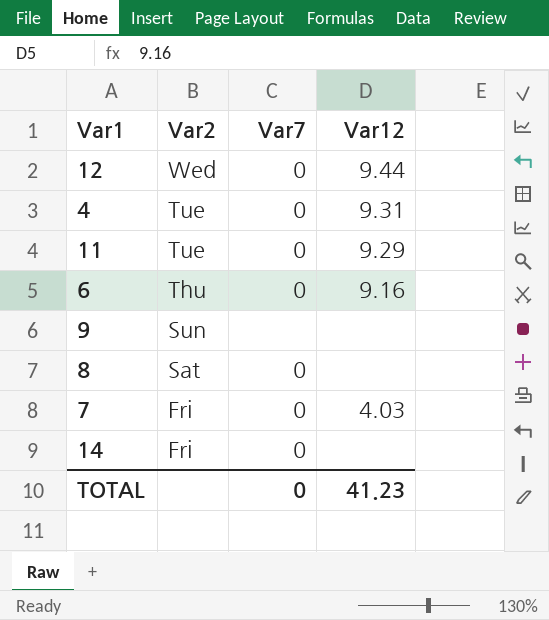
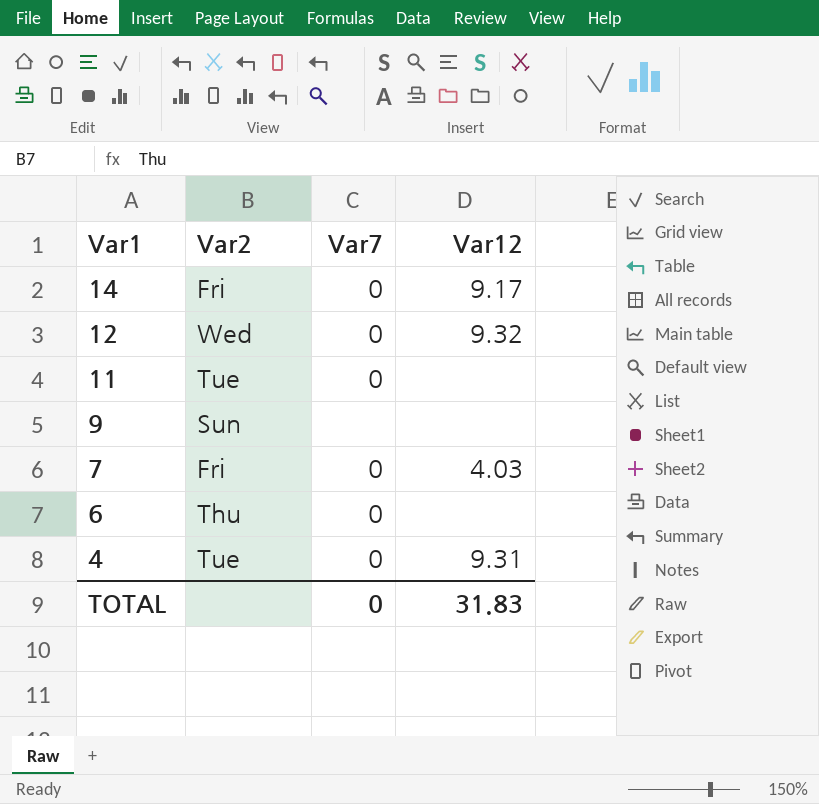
row order: Var2 descending -> Var1 descending
row 8: Sat | 0 | none -> none
14 | Var12: none -> 9.17
12 | Var12: 9.44 -> 9.32
11 | Var12: 9.29 -> none
6 | Var12: 9.16 -> none
TOTAL | Var12: 41.23 -> 31.83

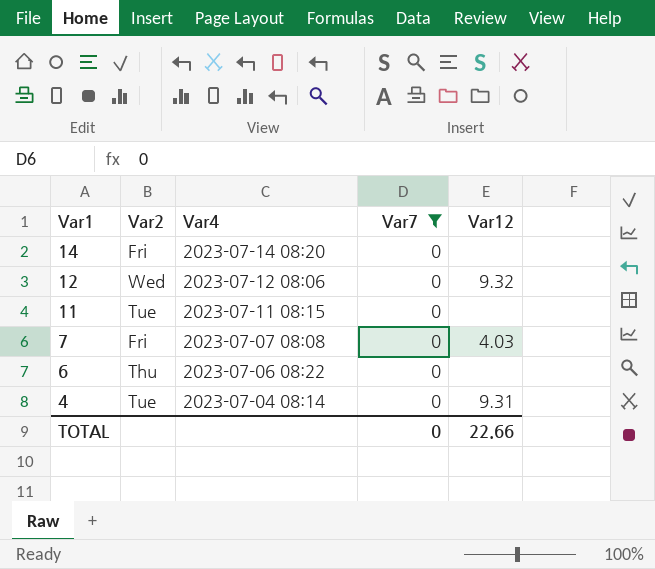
filter: none -> Var7 = 0
column Var4 | position: none -> 3
14 | Var12: 9.17 -> none
TOTAL | Var12: 31.83 -> 22.66

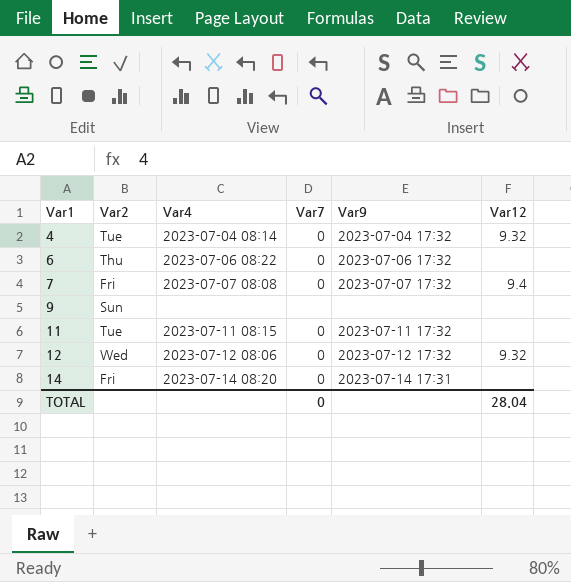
filter: Var7 = 0 -> none
row order: Var1 descending -> Var1 ascending
column Var9 | position: none -> 5
4 | Var12: 9.31 -> 9.32
7 | Var12: 4.03 -> 9.4
TOTAL | Var12: 22.66 -> 28.04

